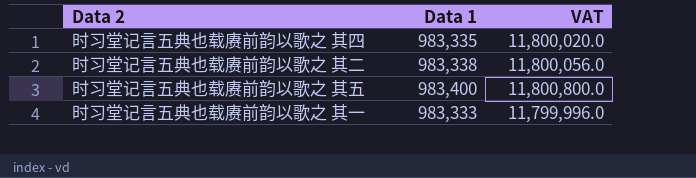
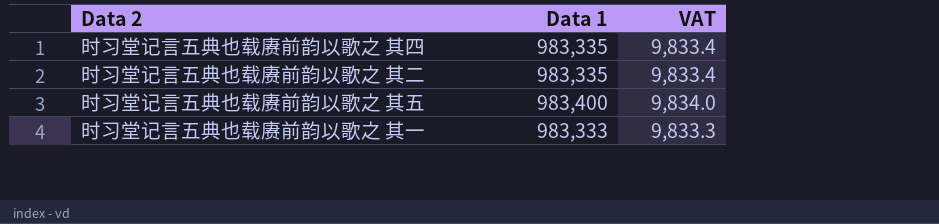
column VAT | formula: [Data 1] * 12 -> [Data 1] * 0.01
时习堂记言五典也载赓前韵以歌之 其二 | Data 1: 983,338 -> 983,335

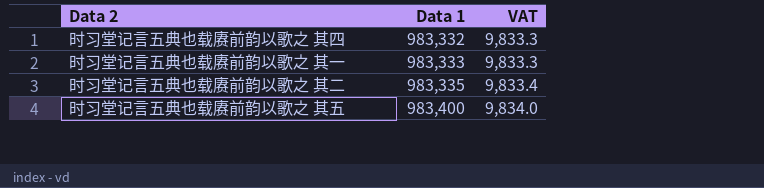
row order: none -> Data 1 ascending
时习堂记言五典也载赓前韵以歌之 其四 | Data 1: 983,335 -> 983,332
时习堂记言五典也载赓前韵以歌之 其四 | VAT: 9,833.4 -> 9,833.3

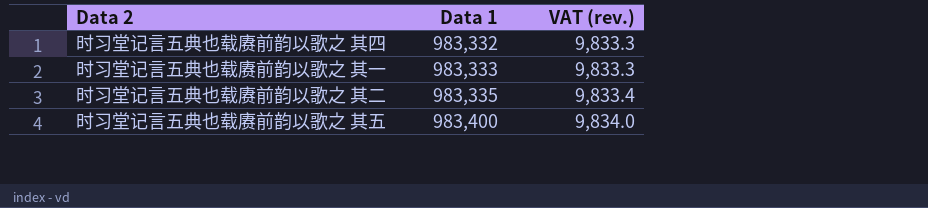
column name: VAT -> VAT (rev.)

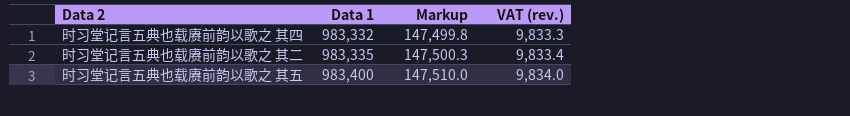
column Markup | formula: none -> [Data 1] * 0.15
row 时习堂记言五典也载赓前韵以歌之 其一: 983,333 | 9,833.3 -> none

